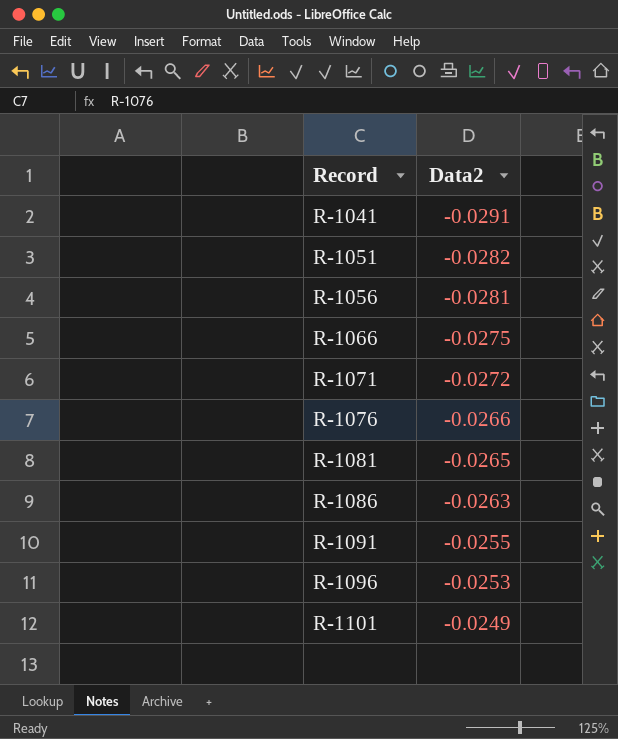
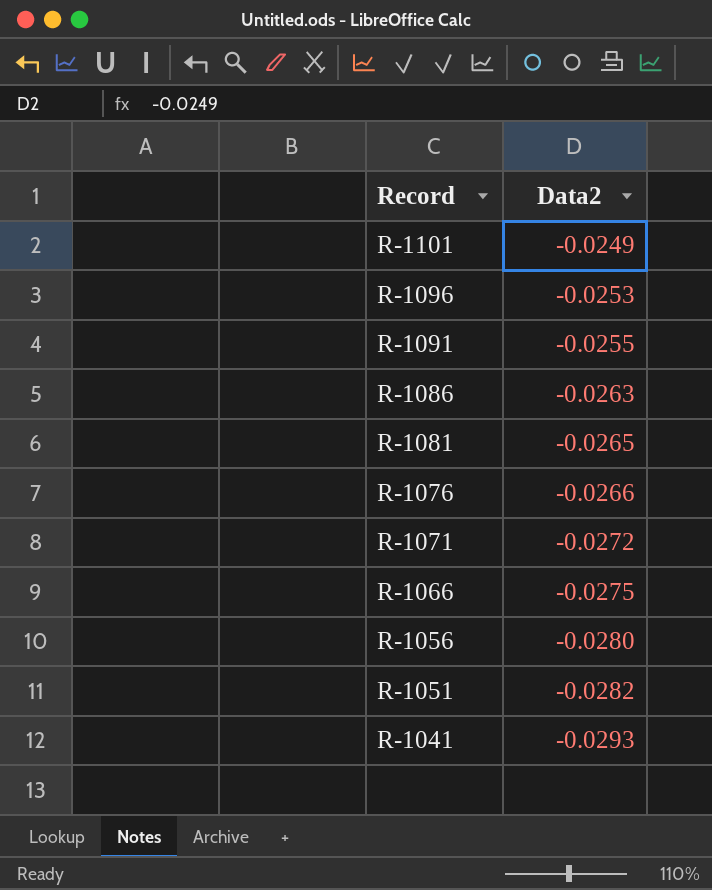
row order: Record ascending -> Record descending
R-1056 | Data2: -0.0281 -> -0.0280
R-1041 | Data2: -0.0291 -> -0.0293

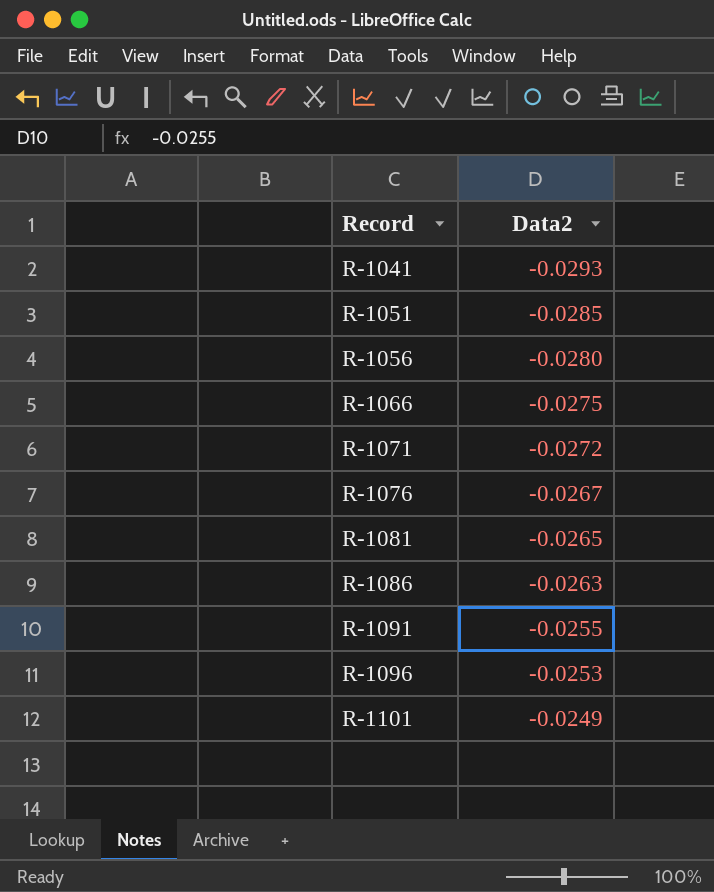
row order: Record descending -> Record ascending
R-1051 | Data2: -0.0282 -> -0.0285
R-1076 | Data2: -0.0266 -> -0.0267

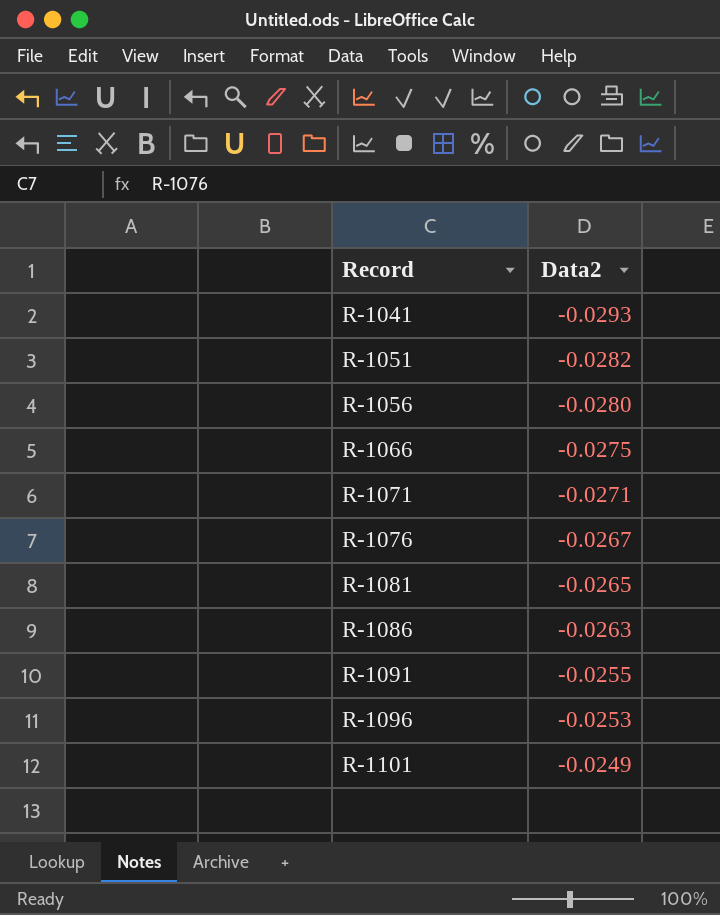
R-1051 | Data2: -0.0285 -> -0.0282
R-1071 | Data2: -0.0272 -> -0.0271

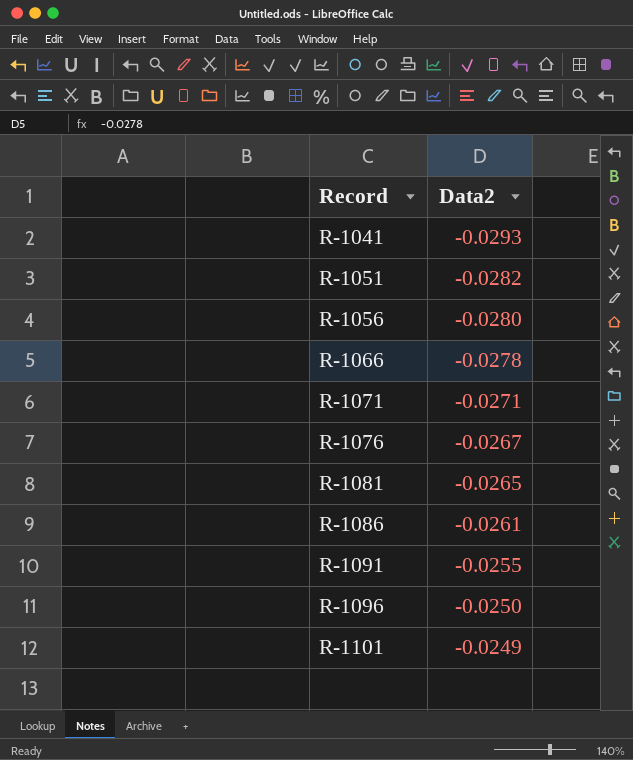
R-1066 | Data2: -0.0275 -> -0.0278
R-1086 | Data2: -0.0263 -> -0.0261
R-1096 | Data2: -0.0253 -> -0.0250

